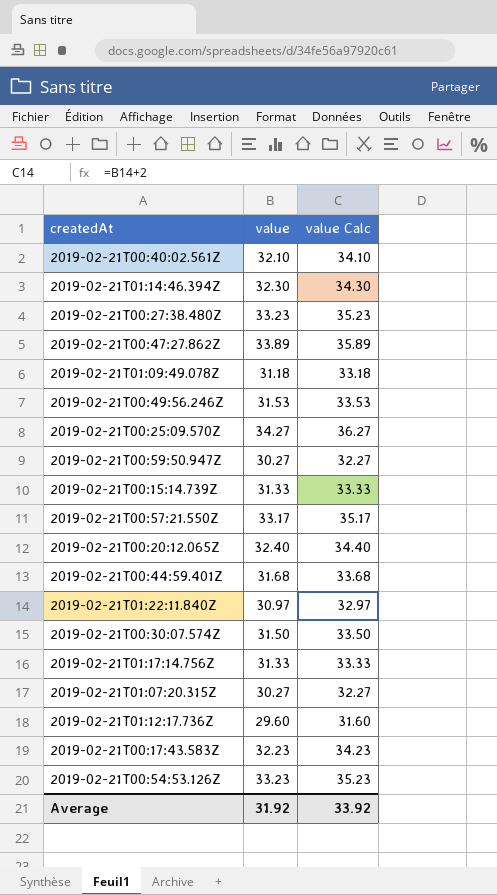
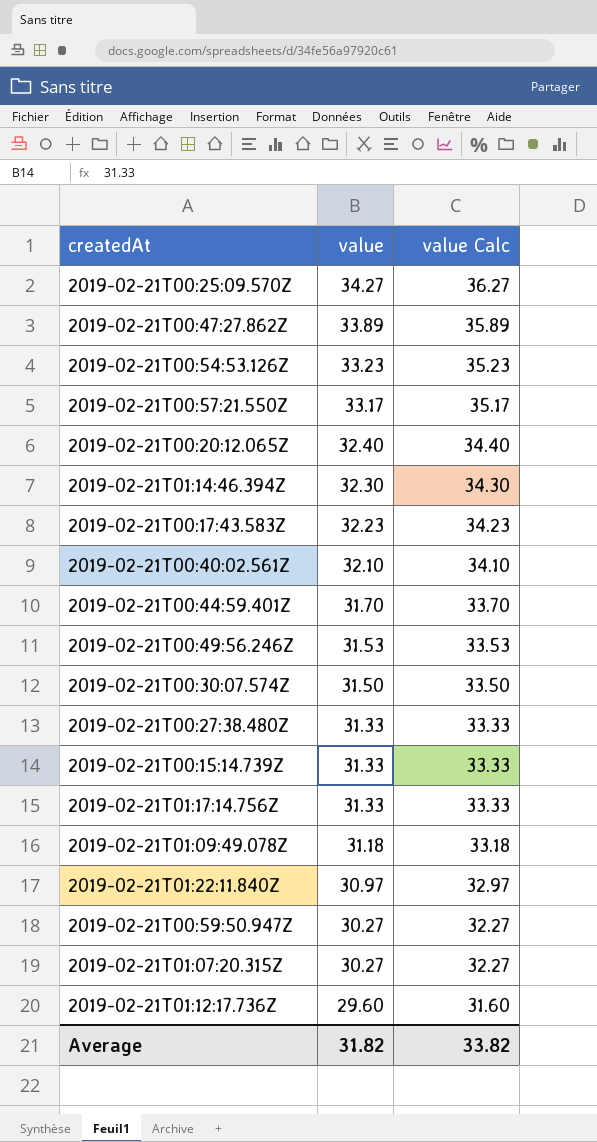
row order: none -> value descending
2019-02-21T00:44:59.401Z | value: 31.68 -> 31.70
2019-02-21T00:44:59.401Z | value Calc: 33.68 -> 33.70
2019-02-21T00:27:38.480Z | value: 33.23 -> 31.33
2019-02-21T00:27:38.480Z | value Calc: 35.23 -> 33.33
Average | value: 31.92 -> 31.82
Average | value Calc: 33.92 -> 33.82

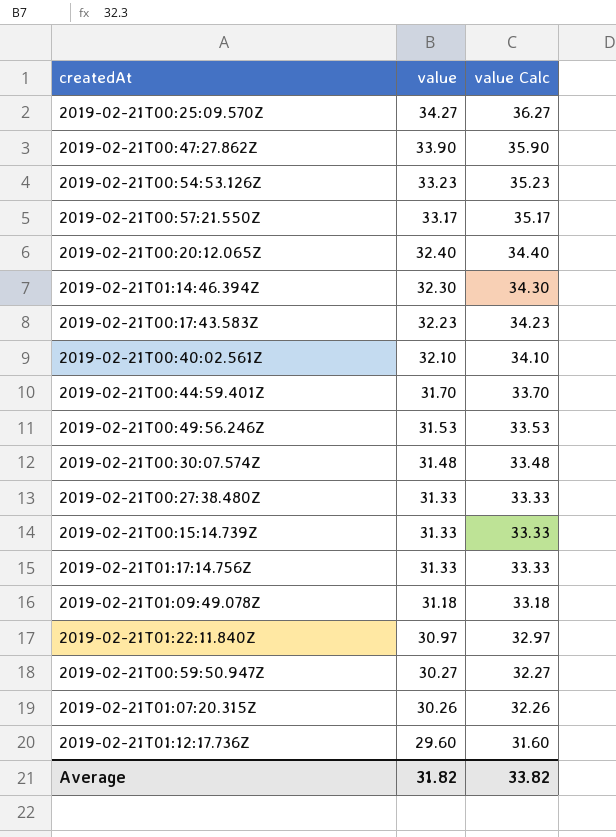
2019-02-21T00:47:27.862Z | value: 33.89 -> 33.90
2019-02-21T00:47:27.862Z | value Calc: 35.89 -> 35.90
2019-02-21T00:30:07.574Z | value: 31.50 -> 31.48
2019-02-21T00:30:07.574Z | value Calc: 33.50 -> 33.48
2019-02-21T01:07:20.315Z | value: 30.27 -> 30.26
2019-02-21T01:07:20.315Z | value Calc: 32.27 -> 32.26

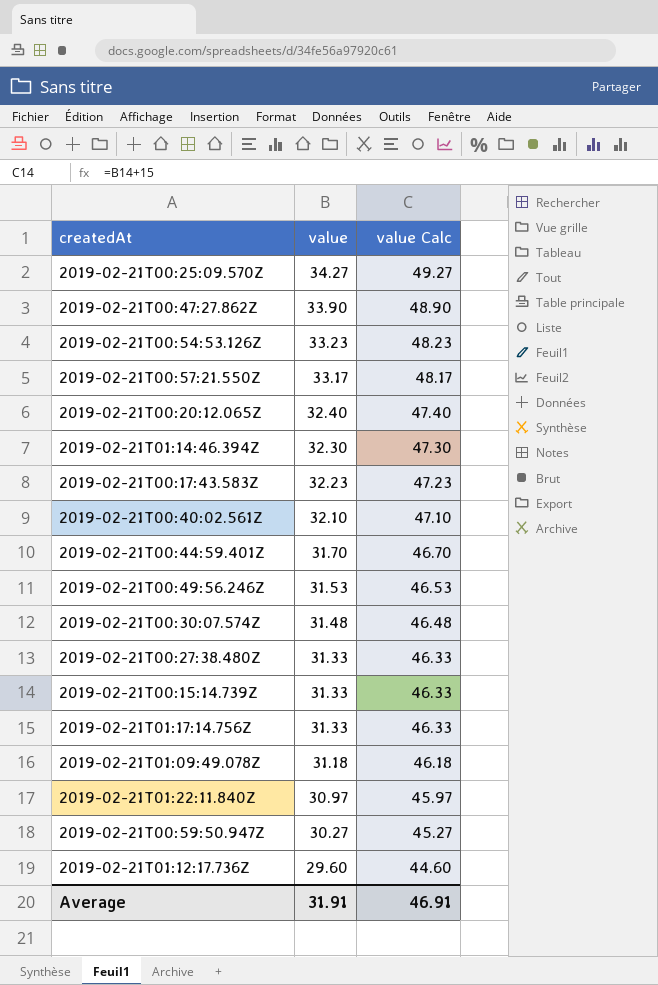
column value Calc | formula: [value] + 2 -> [value] + 15
row 2019-02-21T01:07:20.315Z: 30.26 | 32.26 -> none
Average | value: 31.82 -> 31.91
Average | value Calc: 33.82 -> 46.91

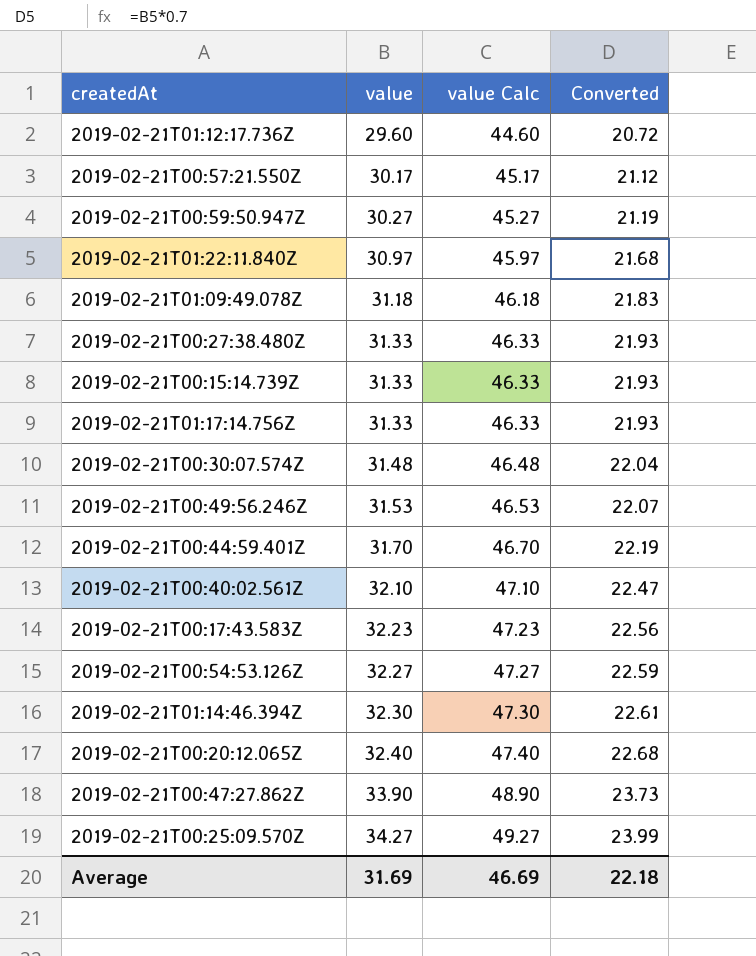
row order: value descending -> value ascending
column Converted | formula: none -> [value] * 0.7
2019-02-21T00:57:21.550Z | value: 33.17 -> 30.17
2019-02-21T00:57:21.550Z | value Calc: 48.17 -> 45.17
2019-02-21T00:54:53.126Z | value: 33.23 -> 32.27
2019-02-21T00:54:53.126Z | value Calc: 48.23 -> 47.27
Average | value: 31.91 -> 31.69
Average | value Calc: 46.91 -> 46.69

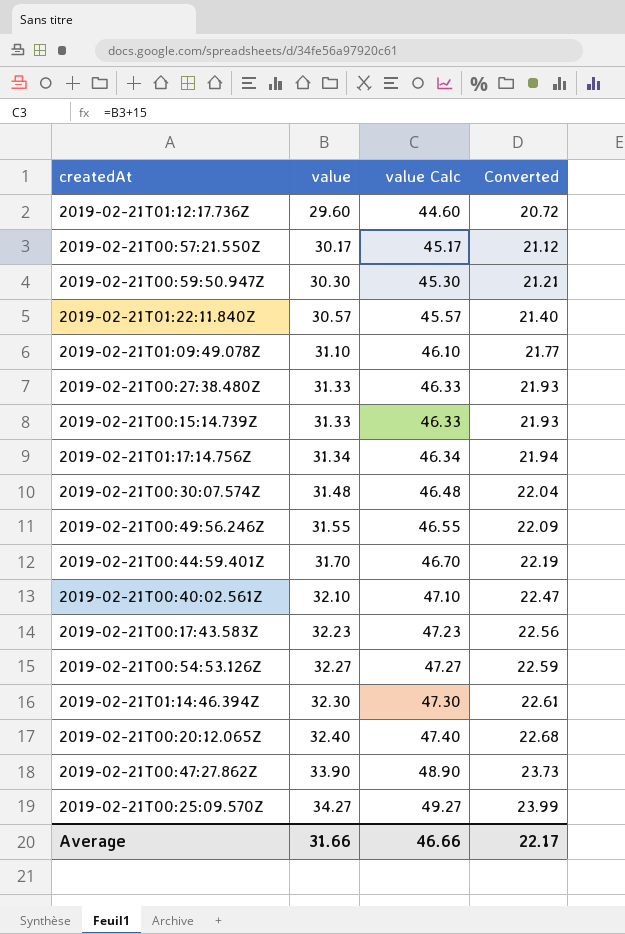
2019-02-21T00:59:50.947Z | value: 30.27 -> 30.30
2019-02-21T00:59:50.947Z | value Calc: 45.27 -> 45.30
2019-02-21T00:59:50.947Z | Converted: 21.19 -> 21.21
2019-02-21T01:22:11.840Z | value: 30.97 -> 30.57
2019-02-21T01:22:11.840Z | value Calc: 45.97 -> 45.57
2019-02-21T01:22:11.840Z | Converted: 21.68 -> 21.40
2019-02-21T01:09:49.078Z | value: 31.18 -> 31.10
2019-02-21T01:09:49.078Z | value Calc: 46.18 -> 46.10
2019-02-21T01:09:49.078Z | Converted: 21.83 -> 21.77
2019-02-21T01:17:14.756Z | value: 31.33 -> 31.34
2019-02-21T01:17:14.756Z | value Calc: 46.33 -> 46.34
2019-02-21T01:17:14.756Z | Converted: 21.93 -> 21.94
2019-02-21T00:49:56.246Z | value: 31.53 -> 31.55
2019-02-21T00:49:56.246Z | value Calc: 46.53 -> 46.55
2019-02-21T00:49:56.246Z | Converted: 22.07 -> 22.09
Average | value: 31.69 -> 31.66
Average | value Calc: 46.69 -> 46.66
Average | Converted: 22.18 -> 22.17

